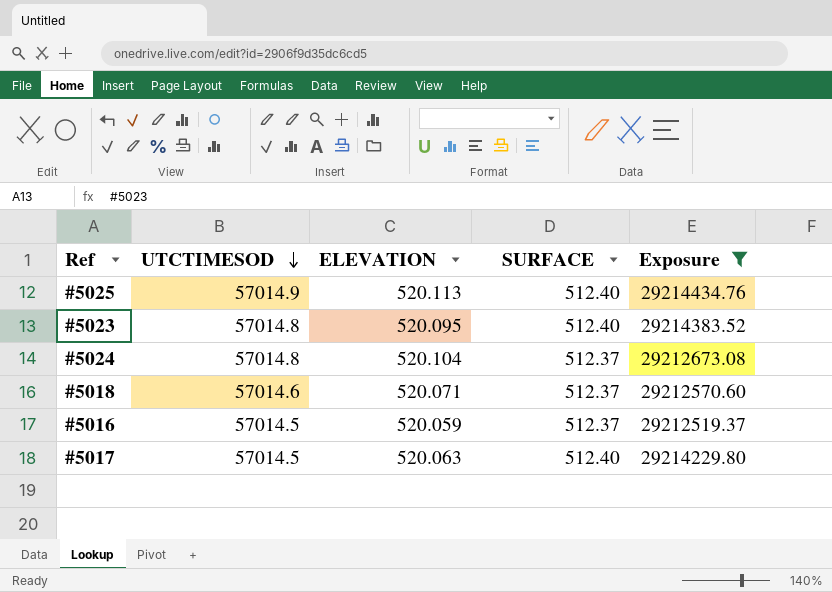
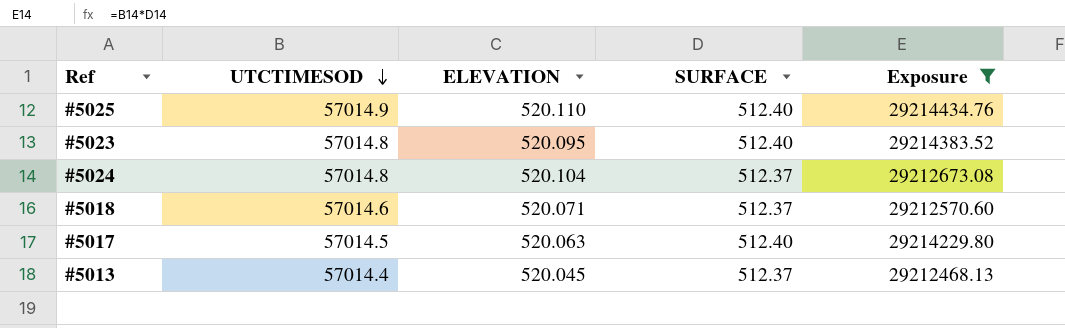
row #5016: 57014.5 | 520.059 | 512.37 | 29212519.37 -> none
#5025 | ELEVATION: 520.113 -> 520.110
row #5013: none -> 57014.4 | 520.045 | 512.37 | 29212468.13

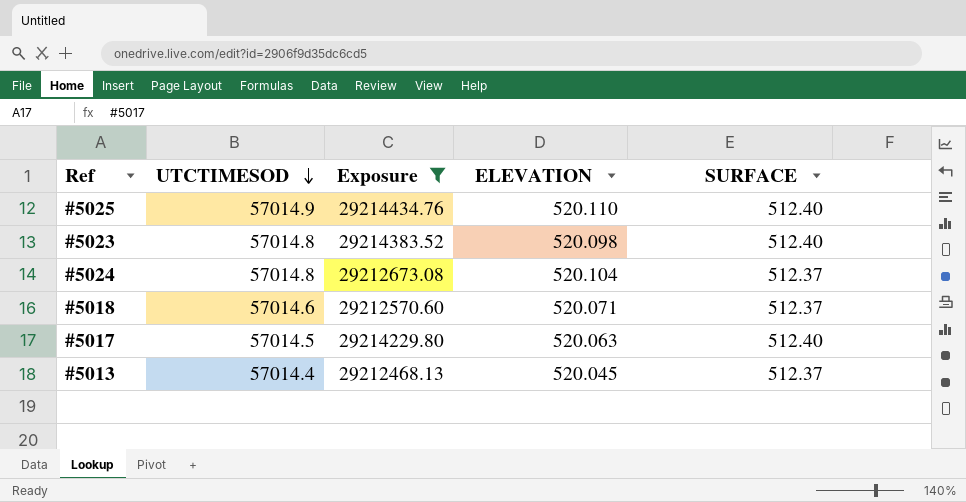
column Exposure | position: 5 -> 3
#5023 | ELEVATION: 520.095 -> 520.098

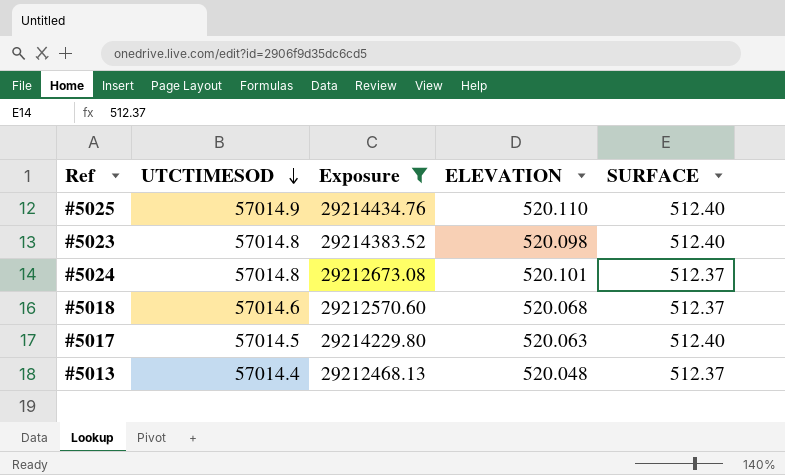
#5024 | ELEVATION: 520.104 -> 520.101
#5018 | ELEVATION: 520.071 -> 520.068
#5013 | ELEVATION: 520.045 -> 520.048

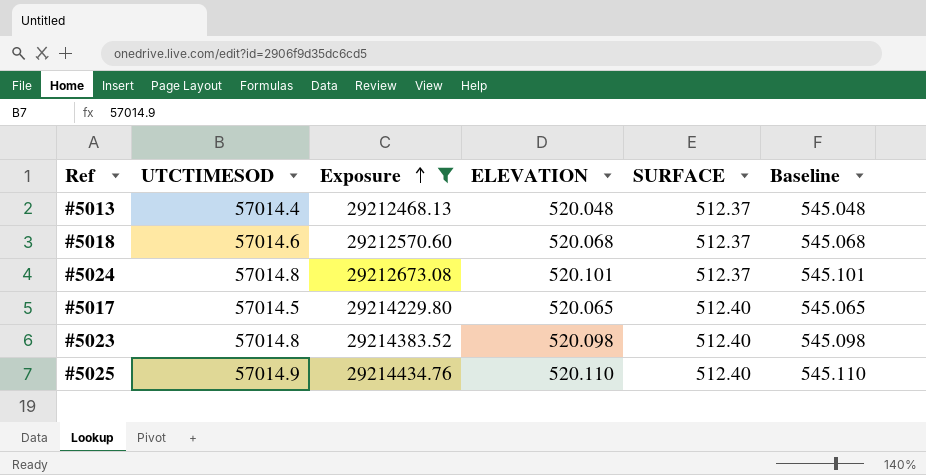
row order: UTCTIMESOD descending -> Exposure ascending
column Baseline | formula: none -> [ELEVATION] + 25
#5017 | ELEVATION: 520.063 -> 520.065

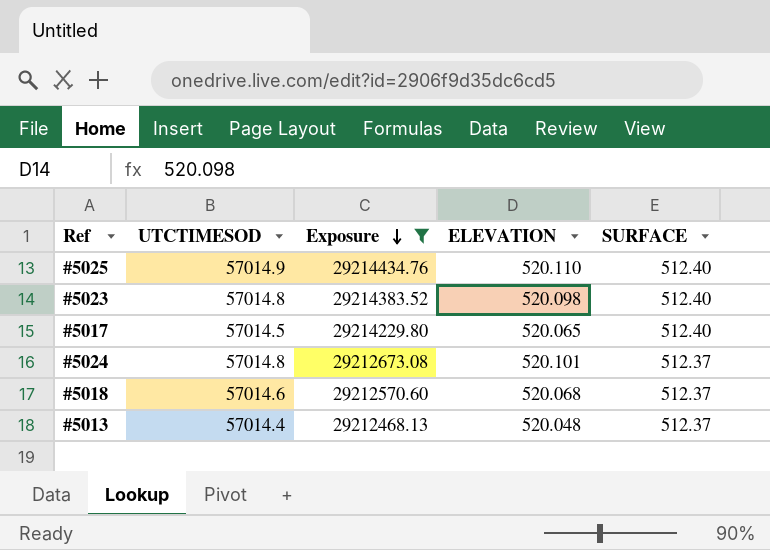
row order: Exposure ascending -> Exposure descending
column Baseline | formula: [ELEVATION] + 25 -> none

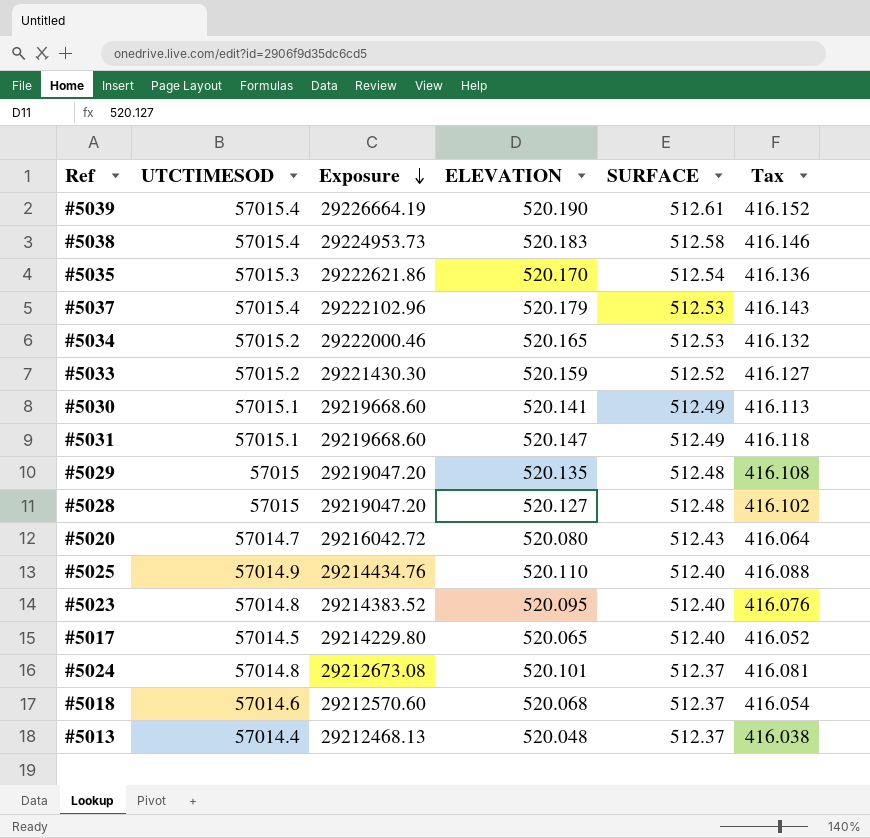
filter: Exposure <= 29214434.76 -> none
column Tax | formula: none -> [ELEVATION] * 0.8
#5023 | ELEVATION: 520.098 -> 520.095

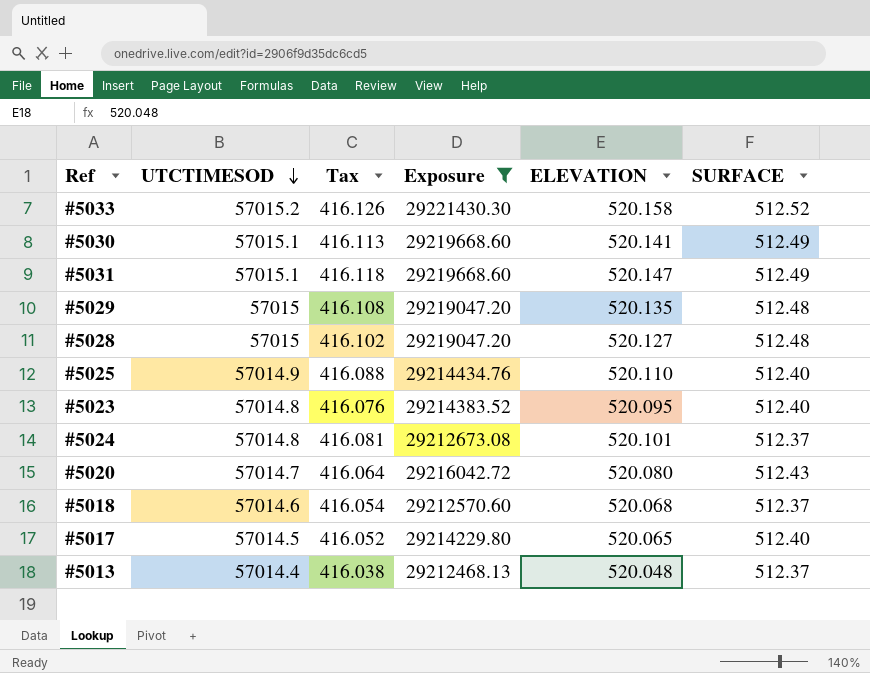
filter: none -> Exposure <= 29221430.30
row order: Exposure descending -> UTCTIMESOD descending
column Tax | position: 6 -> 3
#5033 | Tax: 416.127 -> 416.126
#5033 | ELEVATION: 520.159 -> 520.158

